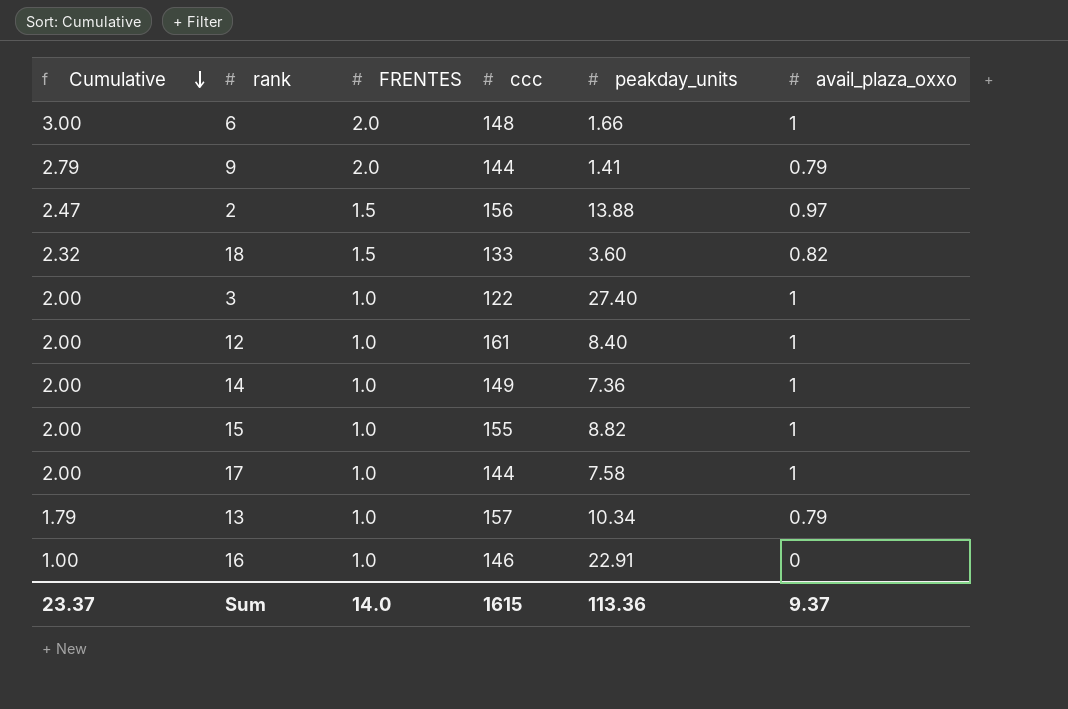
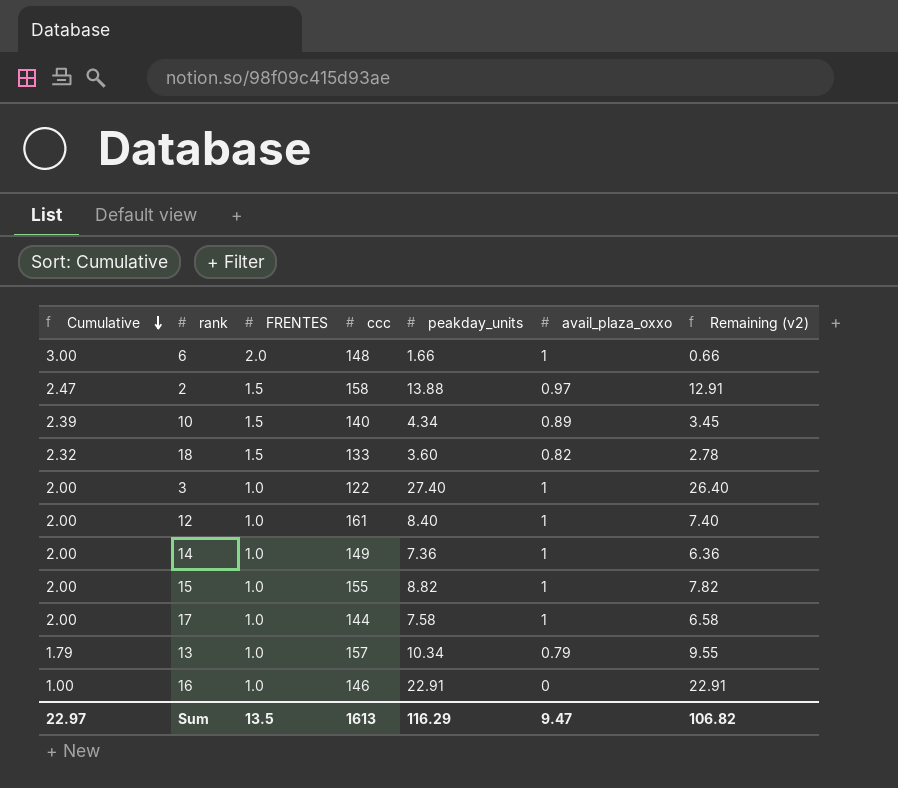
column Remaining (v2) | formula: none -> [peakday_units] - [avail_plaza_oxxo]
row 9: 2.79 | 2.0 | 144 | 1.41 | 0.79 -> none
2 | ccc: 156 -> 158
row 10: none -> 2.39 | 1.5 | 140 | 4.34 | 0.89 | 3.45
Sum | Cumulative: 23.37 -> 22.97
Sum | FRENTES: 14.0 -> 13.5
Sum | ccc: 1615 -> 1613
Sum | peakday_units: 113.36 -> 116.29
Sum | avail_plaza_oxxo: 9.37 -> 9.47

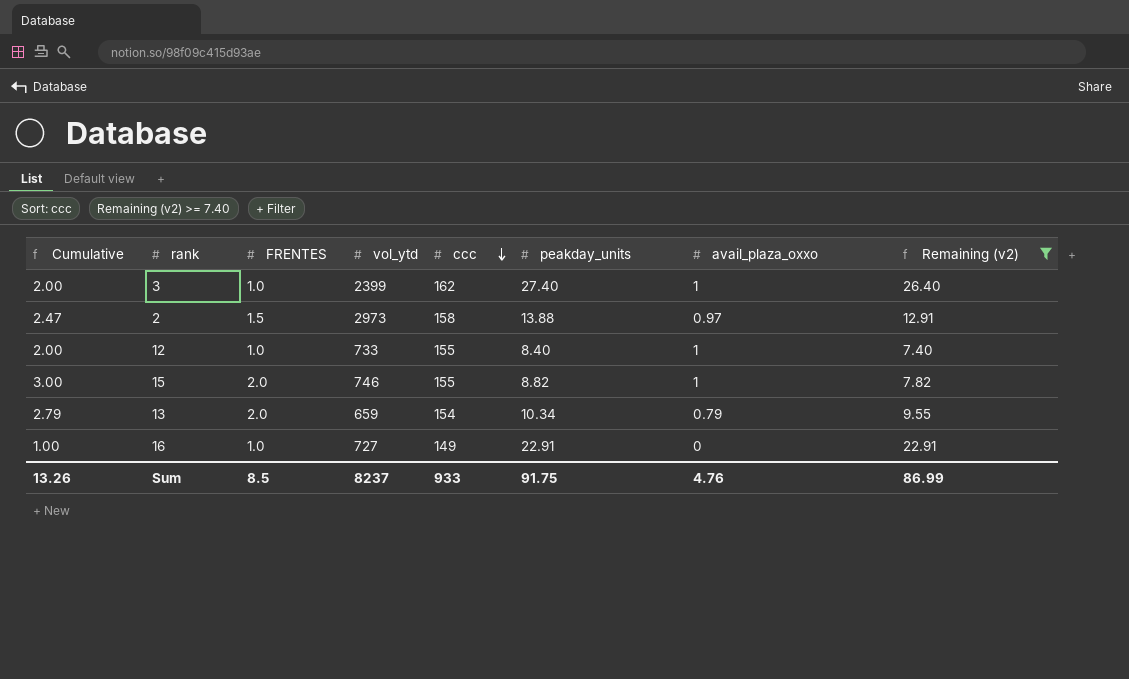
filter: none -> Remaining (v2) >= 7.40
row order: Cumulative descending -> ccc descending
column vol_ytd | position: none -> 4
3 | ccc: 122 -> 162
12 | ccc: 161 -> 155
15 | Cumulative: 2.00 -> 3.00
15 | FRENTES: 1.0 -> 2.0
13 | Cumulative: 1.79 -> 2.79
13 | FRENTES: 1.0 -> 2.0
13 | ccc: 157 -> 154
16 | ccc: 146 -> 149
Sum | Cumulative: 22.97 -> 13.26
Sum | FRENTES: 13.5 -> 8.5
Sum | ccc: 1613 -> 933
Sum | peakday_units: 116.29 -> 91.75
Sum | avail_plaza_oxxo: 9.47 -> 4.76
Sum | Remaining (v2): 106.82 -> 86.99

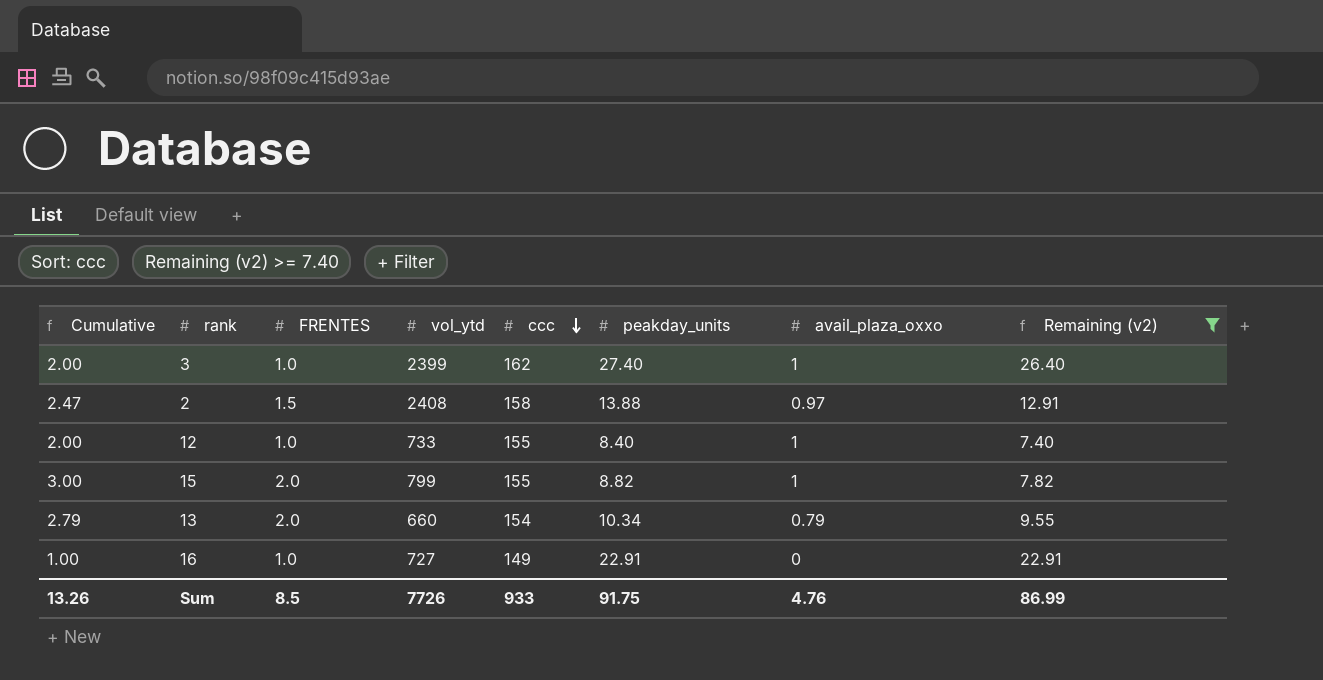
2 | vol_ytd: 2973 -> 2408
15 | vol_ytd: 746 -> 799
13 | vol_ytd: 659 -> 660
Sum | vol_ytd: 8237 -> 7726

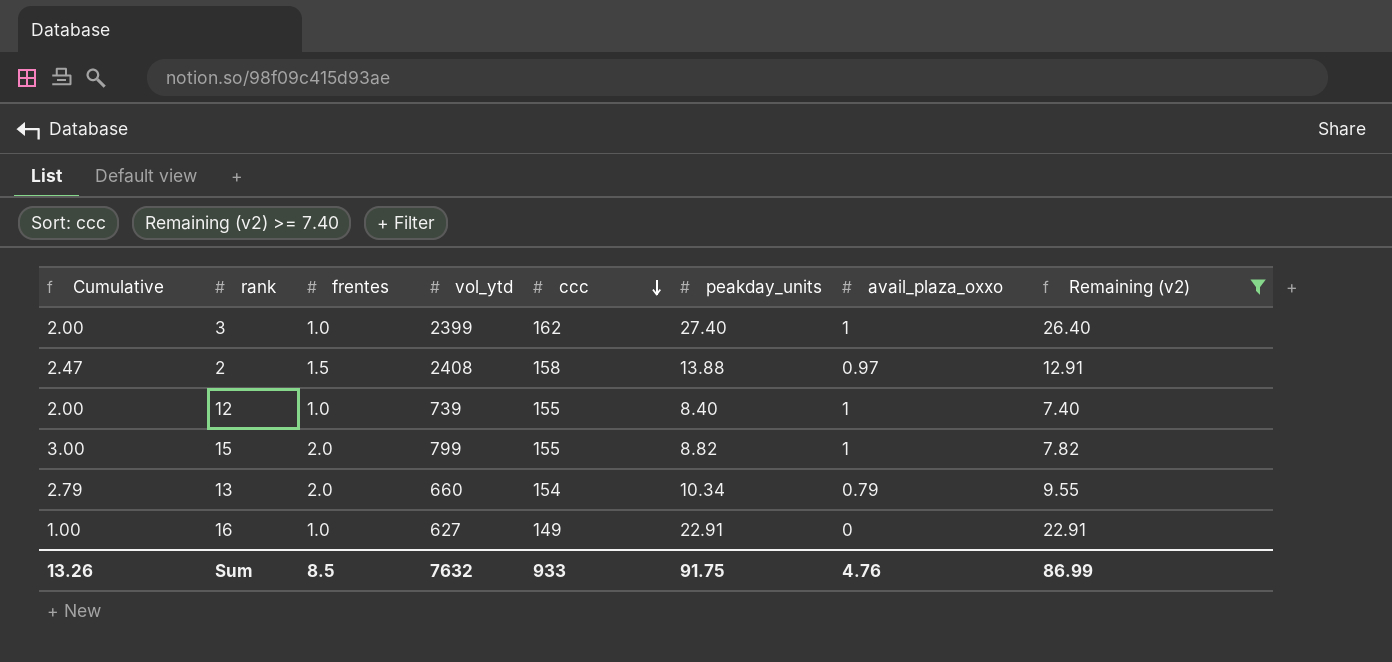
column name: FRENTES -> frentes
12 | vol_ytd: 733 -> 739
16 | vol_ytd: 727 -> 627
Sum | vol_ytd: 7726 -> 7632

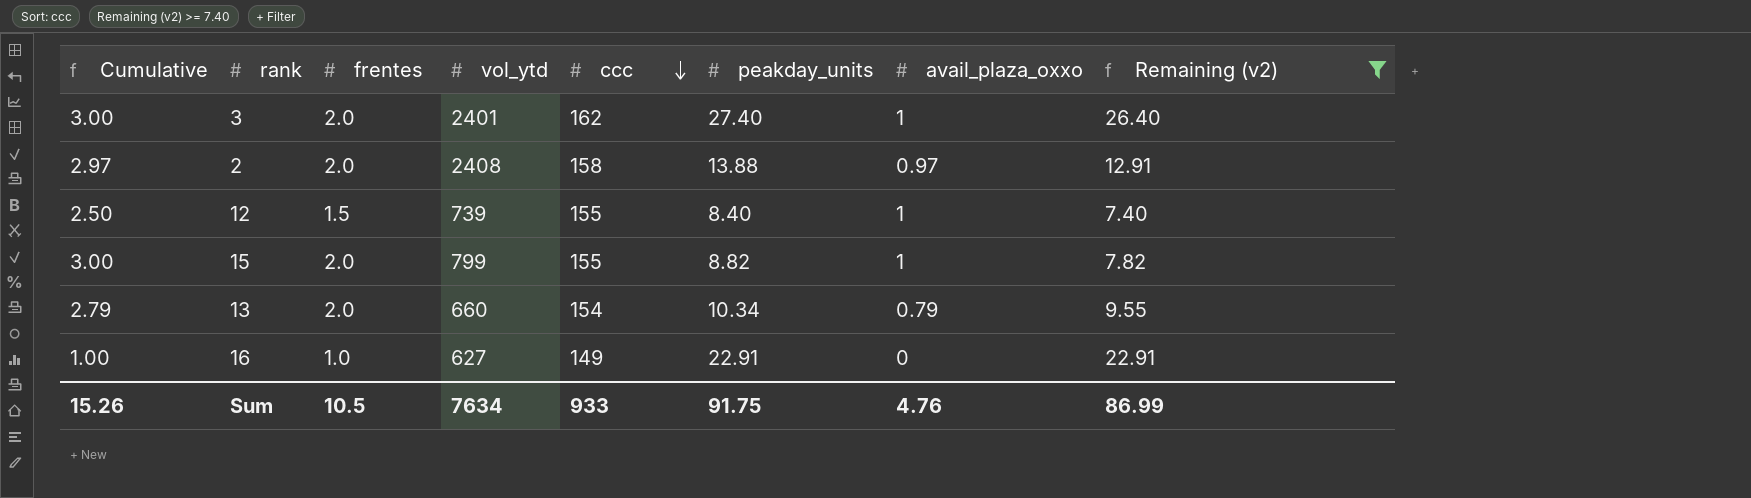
3 | Cumulative: 2.00 -> 3.00
3 | frentes: 1.0 -> 2.0
3 | vol_ytd: 2399 -> 2401
2 | Cumulative: 2.47 -> 2.97
2 | frentes: 1.5 -> 2.0
12 | Cumulative: 2.00 -> 2.50
12 | frentes: 1.0 -> 1.5
Sum | Cumulative: 13.26 -> 15.26
Sum | frentes: 8.5 -> 10.5
Sum | vol_ytd: 7632 -> 7634

